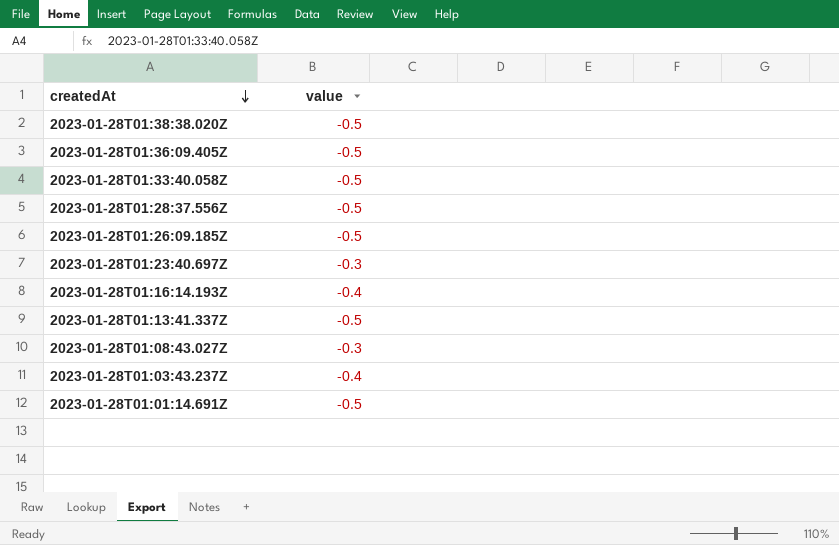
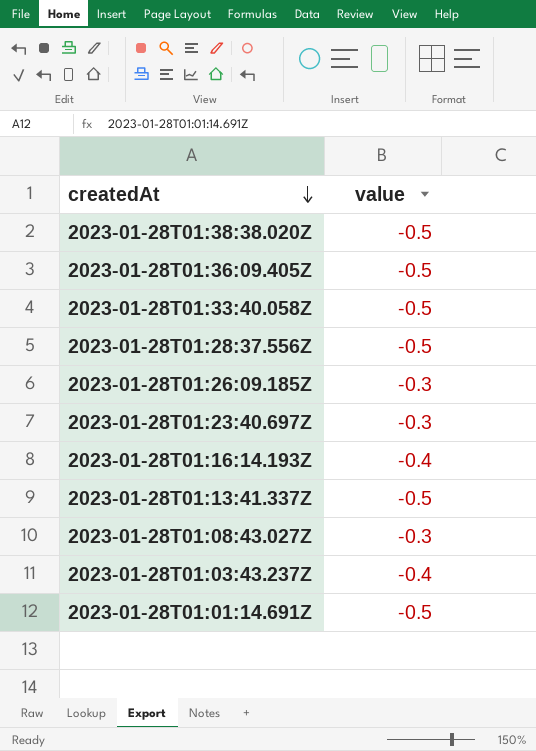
2023-01-28T01:26:09.185Z | value: -0.5 -> -0.3

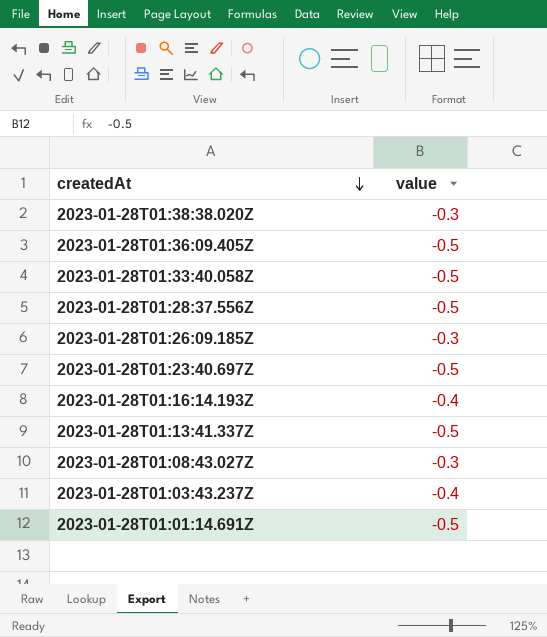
2023-01-28T01:38:38.020Z | value: -0.5 -> -0.3
2023-01-28T01:23:40.697Z | value: -0.3 -> -0.5

